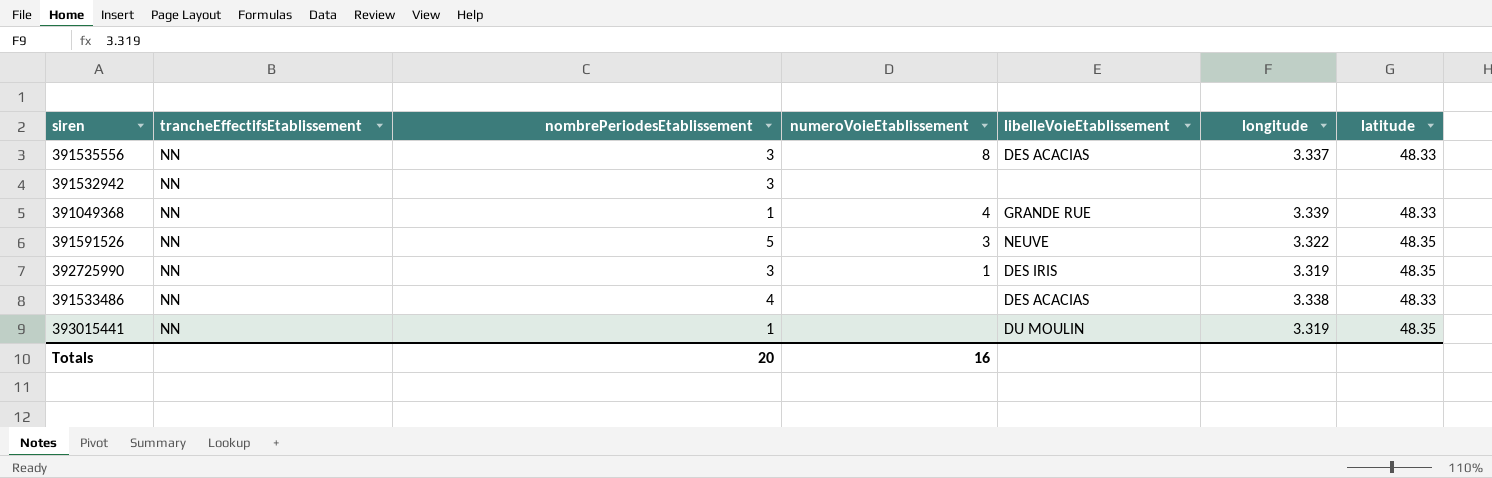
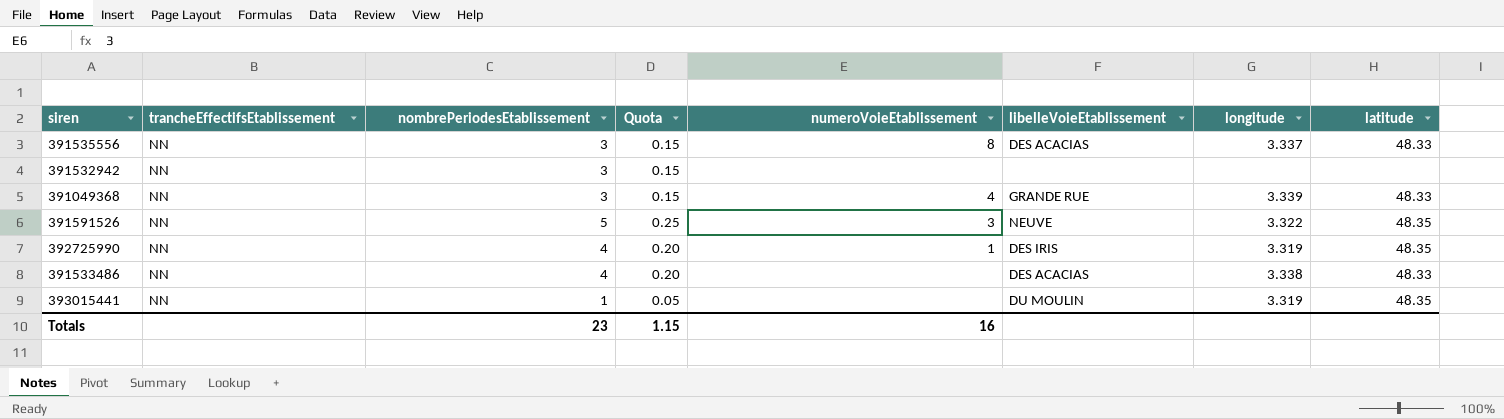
column Quota | formula: none -> [nombrePeriodesEtablissement] * 0.05
391049368 | nombrePeriodesEtablissement: 1 -> 3
392725990 | nombrePeriodesEtablissement: 3 -> 4
Totals | nombrePeriodesEtablissement: 20 -> 23

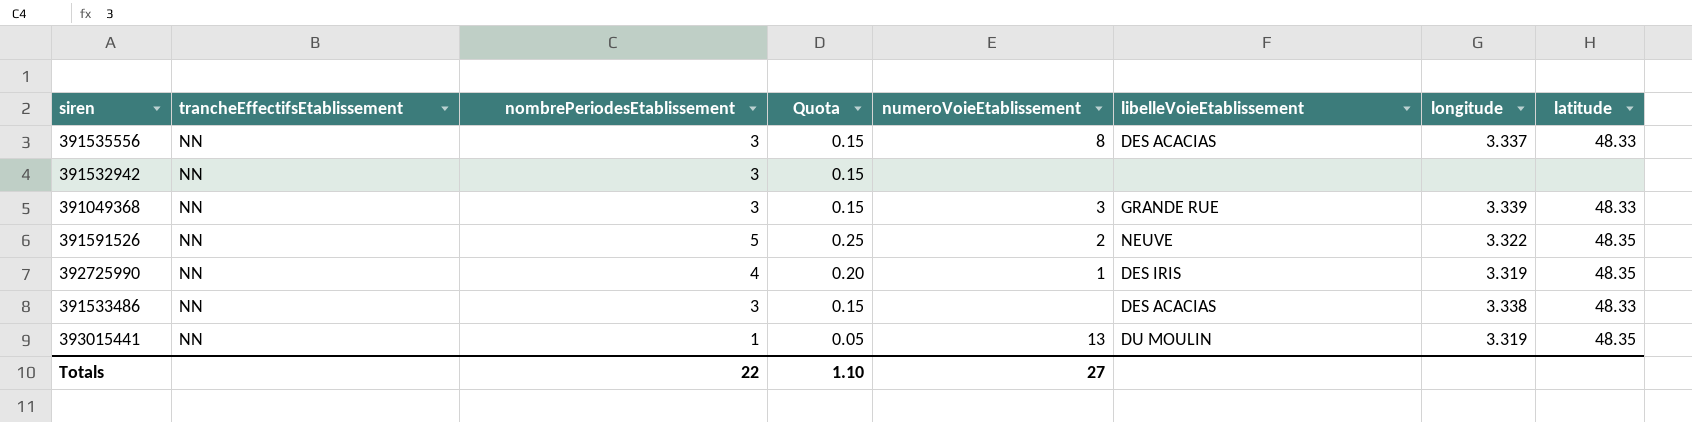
391049368 | numeroVoieEtablissement: 4 -> 3
391591526 | numeroVoieEtablissement: 3 -> 2
391533486 | nombrePeriodesEtablissement: 4 -> 3
391533486 | Quota: 0.20 -> 0.15
393015441 | numeroVoieEtablissement: none -> 13
Totals | nombrePeriodesEtablissement: 23 -> 22
Totals | Quota: 1.15 -> 1.10
Totals | numeroVoieEtablissement: 16 -> 27

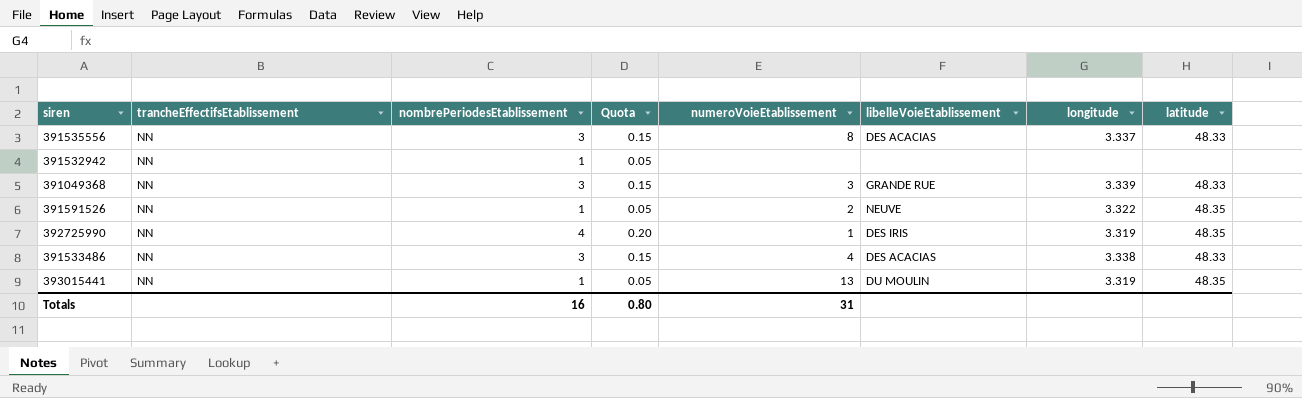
391532942 | nombrePeriodesEtablissement: 3 -> 1
391532942 | Quota: 0.15 -> 0.05
391591526 | nombrePeriodesEtablissement: 5 -> 1
391591526 | Quota: 0.25 -> 0.05
391533486 | numeroVoieEtablissement: none -> 4
Totals | nombrePeriodesEtablissement: 22 -> 16
Totals | Quota: 1.10 -> 0.80
Totals | numeroVoieEtablissement: 27 -> 31

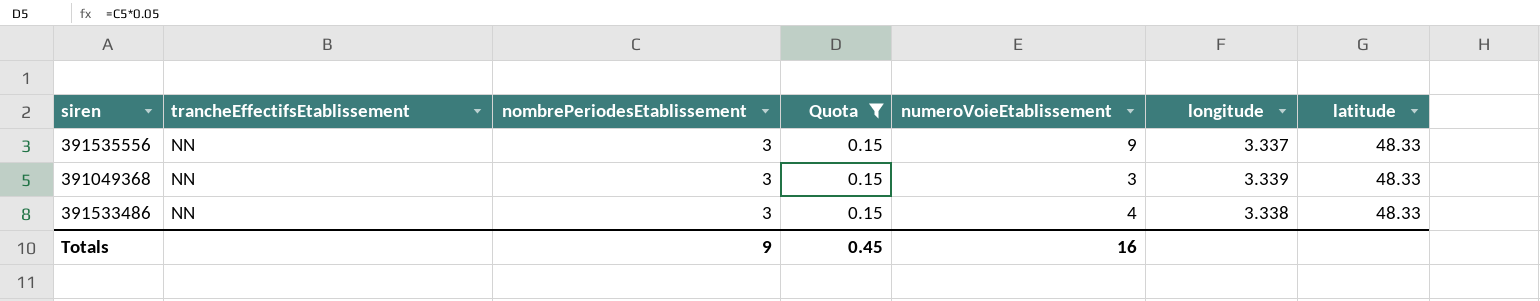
filter: none -> Quota = 0.15
column libelleVoieEtablissement | position: 6 -> none
391535556 | numeroVoieEtablissement: 8 -> 9
Totals | nombrePeriodesEtablissement: 16 -> 9
Totals | Quota: 0.80 -> 0.45
Totals | numeroVoieEtablissement: 31 -> 16

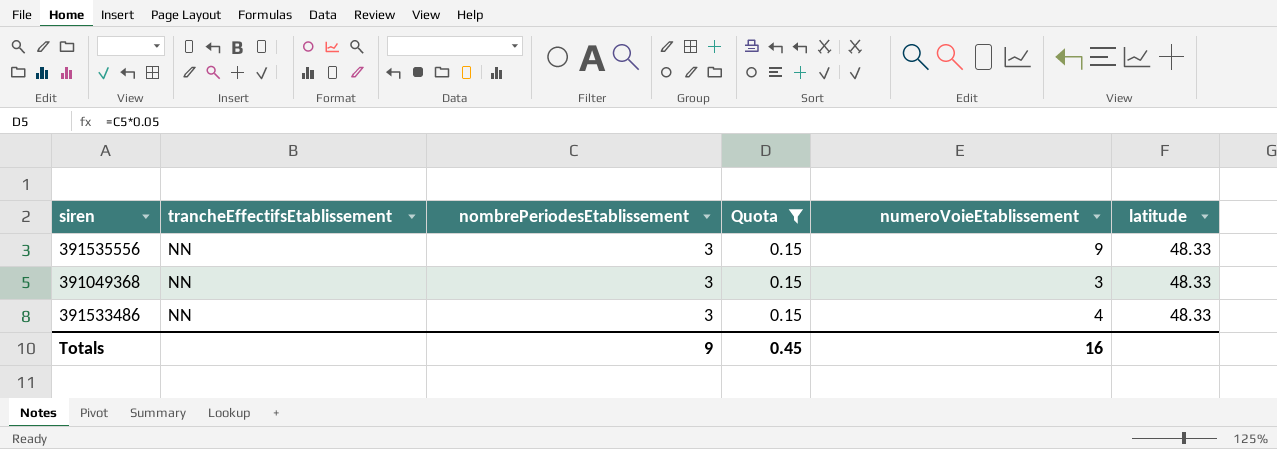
column longitude | position: 6 -> none

